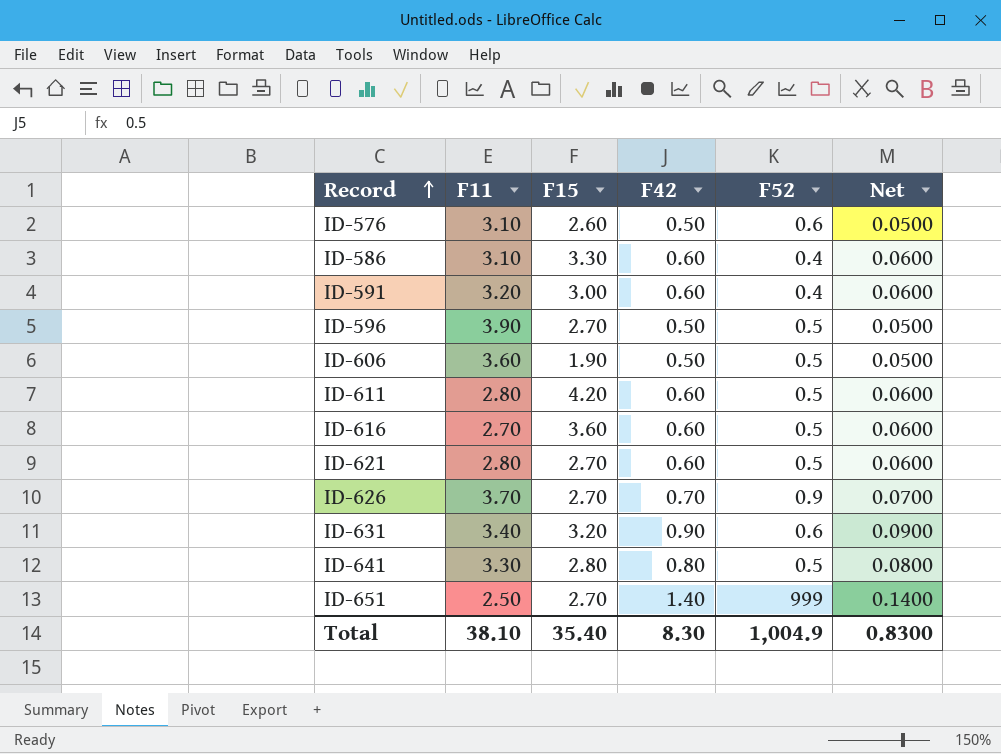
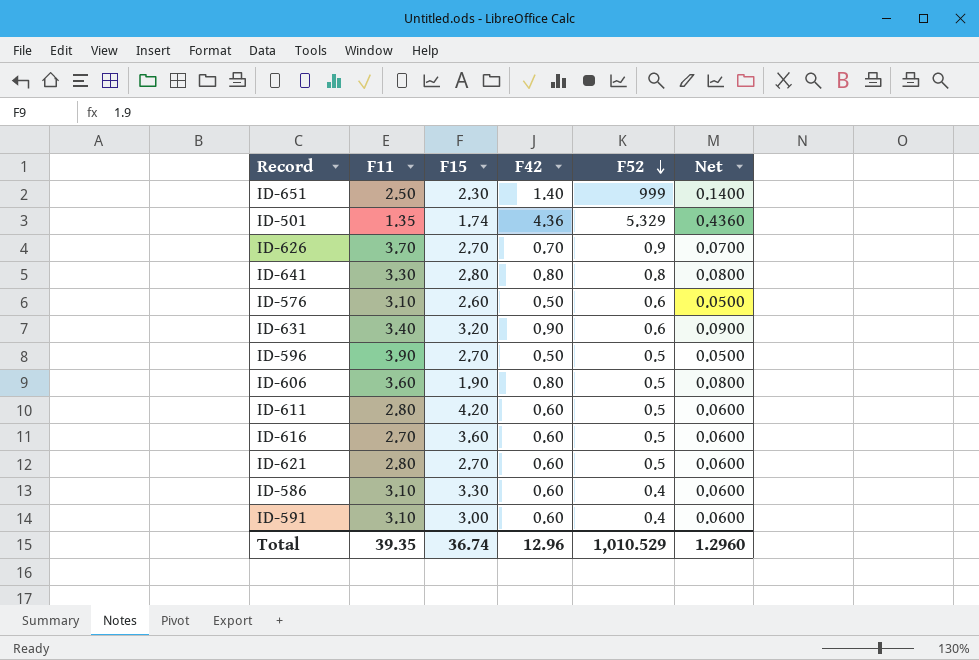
row order: Record ascending -> F52 descending
ID-651 | F15: 2.70 -> 2.30
row ID-501: none -> 1.35 | 1.74 | 4.36 | 5.329 | 0.4360
ID-641 | F52: 0.5 -> 0.8
ID-606 | F42: 0.50 -> 0.80
ID-606 | Net: 0.0500 -> 0.0800
ID-591 | F11: 3.20 -> 3.10
Total | F11: 38.10 -> 39.35
Total | F15: 35.40 -> 36.74
Total | F42: 8.30 -> 12.96
Total | F52: 1,004.9 -> 1,010.529
Total | Net: 0.8300 -> 1.2960

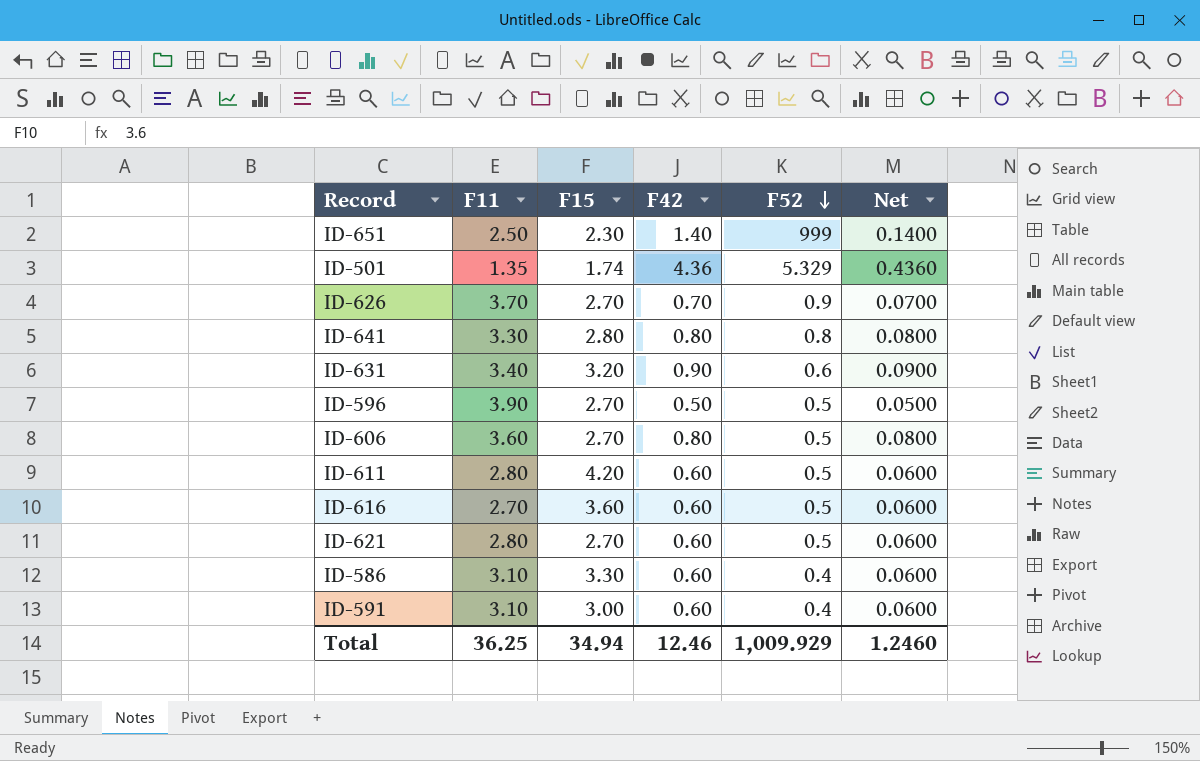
row ID-576: 3.10 | 2.60 | 0.50 | 0.6 | 0.0500 -> none
ID-606 | F15: 1.90 -> 2.70
Total | F11: 39.35 -> 36.25
Total | F15: 36.74 -> 34.94
Total | F42: 12.96 -> 12.46
Total | F52: 1,010.529 -> 1,009.929
Total | Net: 1.2960 -> 1.2460

